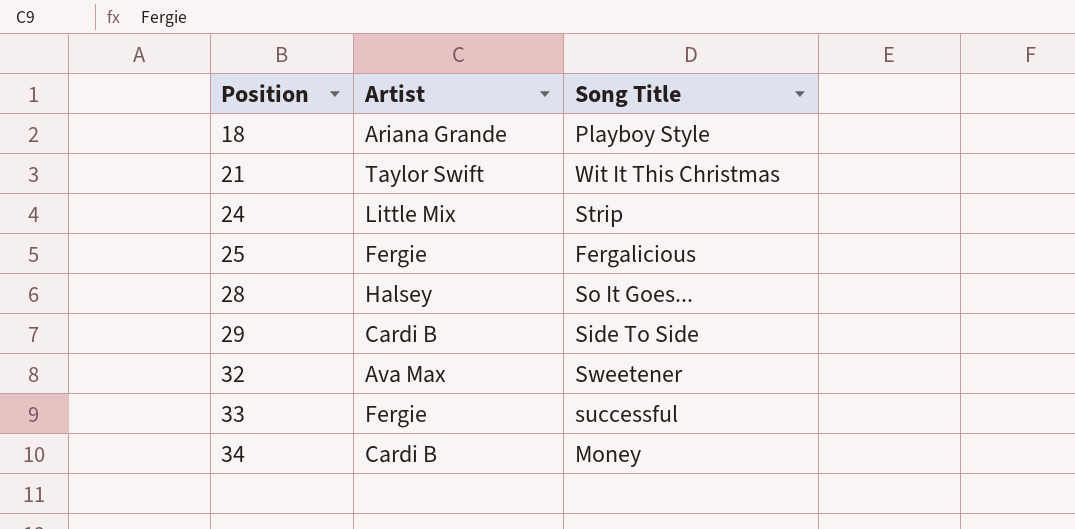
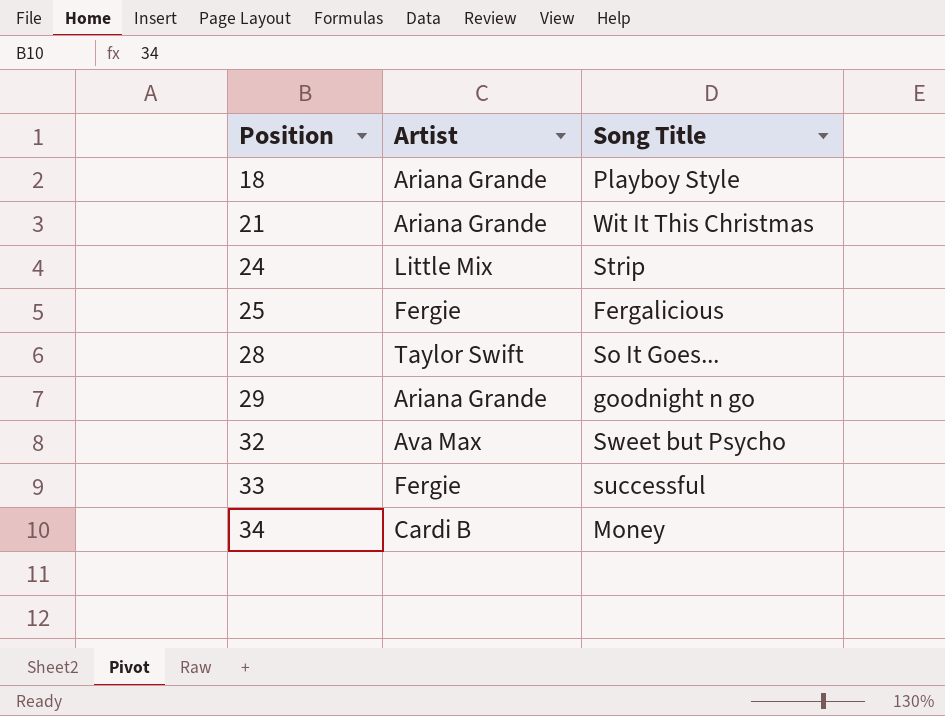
21 | Artist: Taylor Swift -> Ariana Grande
28 | Artist: Halsey -> Taylor Swift
29 | Artist: Cardi B -> Ariana Grande
29 | Song Title: Side To Side -> goodnight n go
32 | Song Title: Sweetener -> Sweet but Psycho

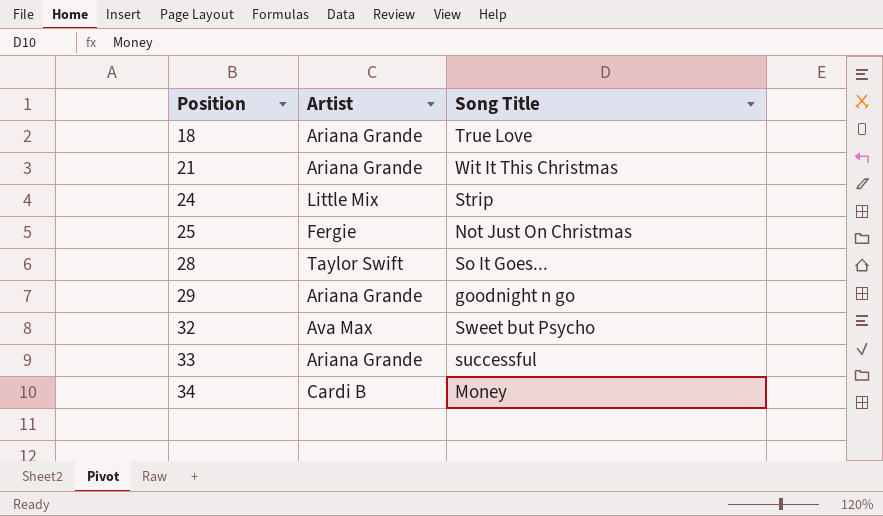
18 | Song Title: Playboy Style -> True Love
25 | Song Title: Fergalicious -> Not Just On Christmas
33 | Artist: Fergie -> Ariana Grande

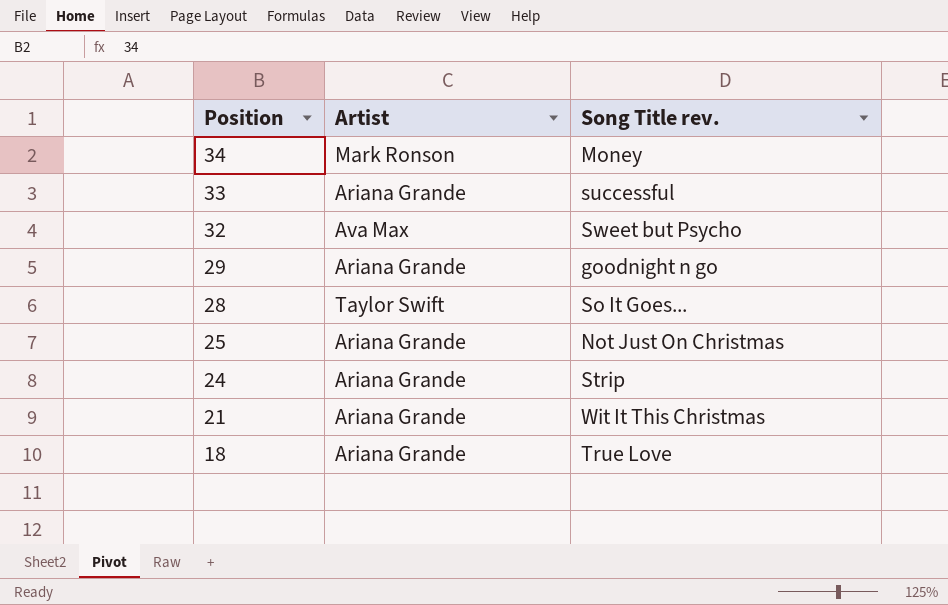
row order: Position ascending -> Position descending
column name: Song Title -> Song Title rev.
34 | Artist: Cardi B -> Mark Ronson
25 | Artist: Fergie -> Ariana Grande
24 | Artist: Little Mix -> Ariana Grande

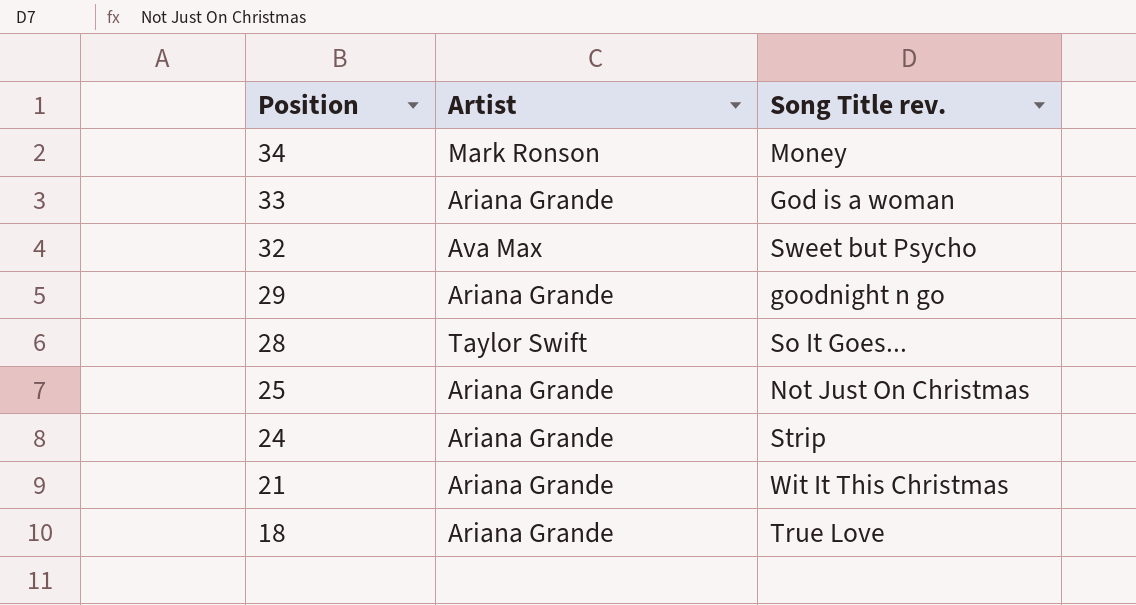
33 | Song Title rev.: successful -> God is a woman

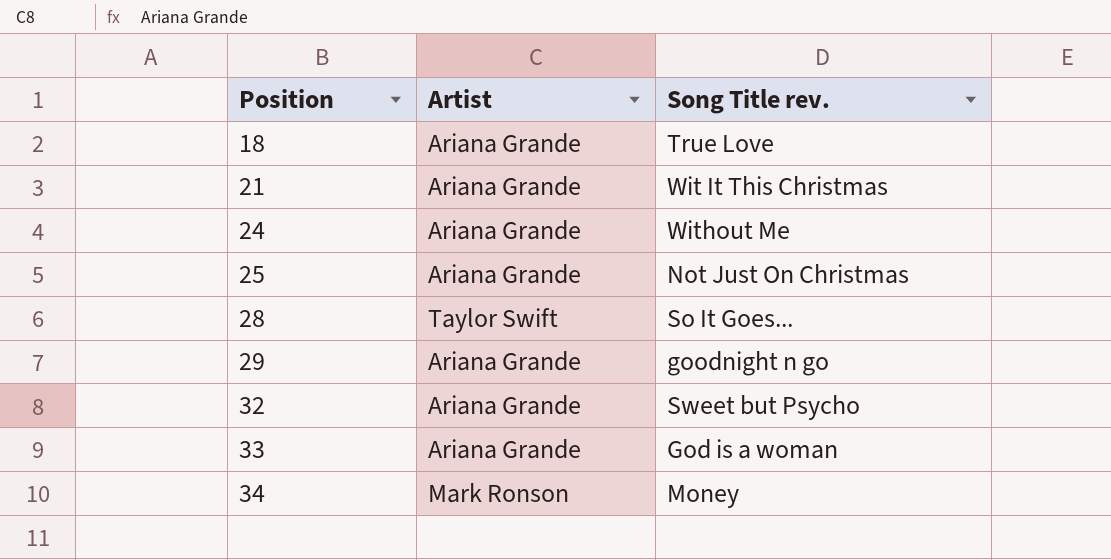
row order: Position descending -> Position ascending
24 | Song Title rev.: Strip -> Without Me
32 | Artist: Ava Max -> Ariana Grande

